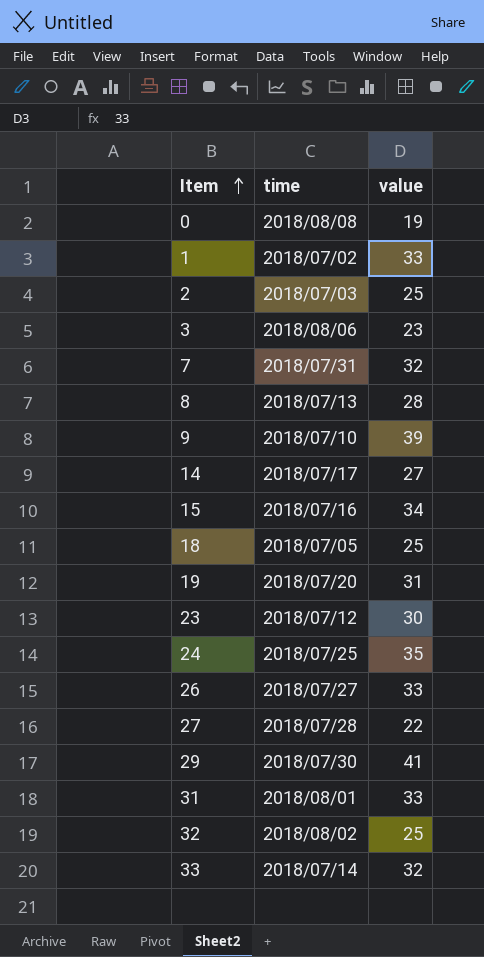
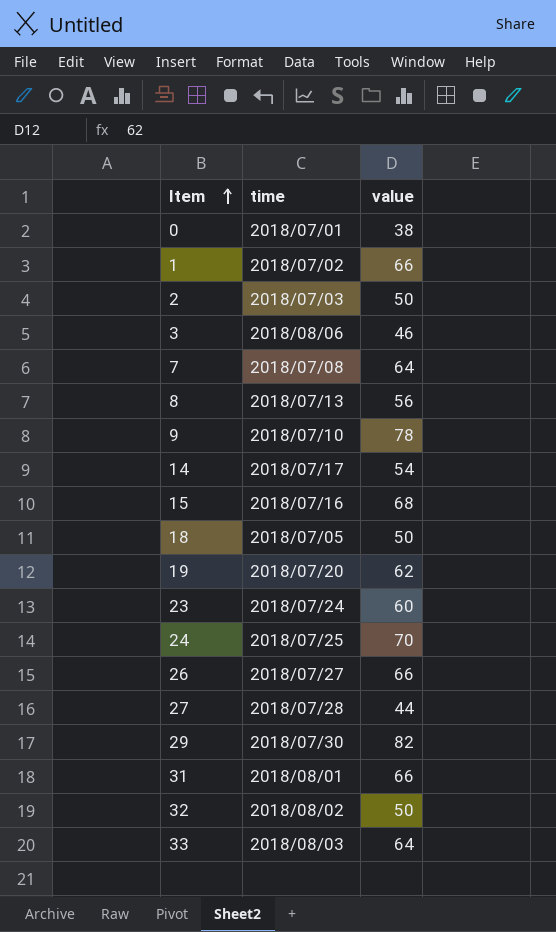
0 | time: 2018/08/08 -> 2018/07/01
0 | value: 19 -> 38
1 | value: 33 -> 66
2 | value: 25 -> 50
3 | value: 23 -> 46
7 | time: 2018/07/31 -> 2018/07/08
7 | value: 32 -> 64
8 | value: 28 -> 56
9 | value: 39 -> 78
14 | value: 27 -> 54
15 | value: 34 -> 68
18 | value: 25 -> 50
19 | value: 31 -> 62
23 | time: 2018/07/12 -> 2018/07/24
23 | value: 30 -> 60
24 | value: 35 -> 70
26 | value: 33 -> 66
27 | value: 22 -> 44
29 | value: 41 -> 82
31 | value: 33 -> 66
32 | value: 25 -> 50
33 | time: 2018/07/14 -> 2018/08/03
33 | value: 32 -> 64

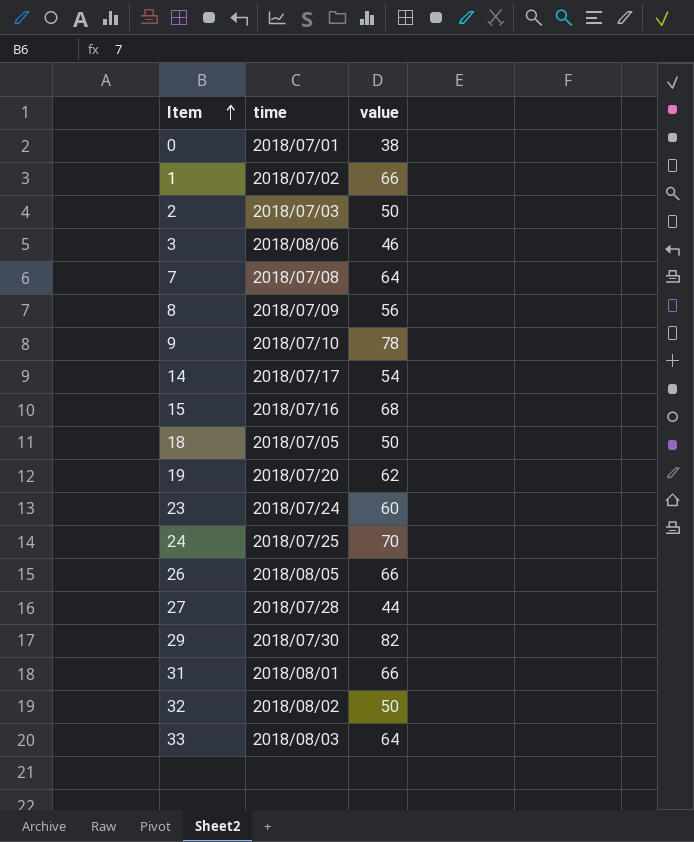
8 | time: 2018/07/13 -> 2018/07/09
26 | time: 2018/07/27 -> 2018/08/05

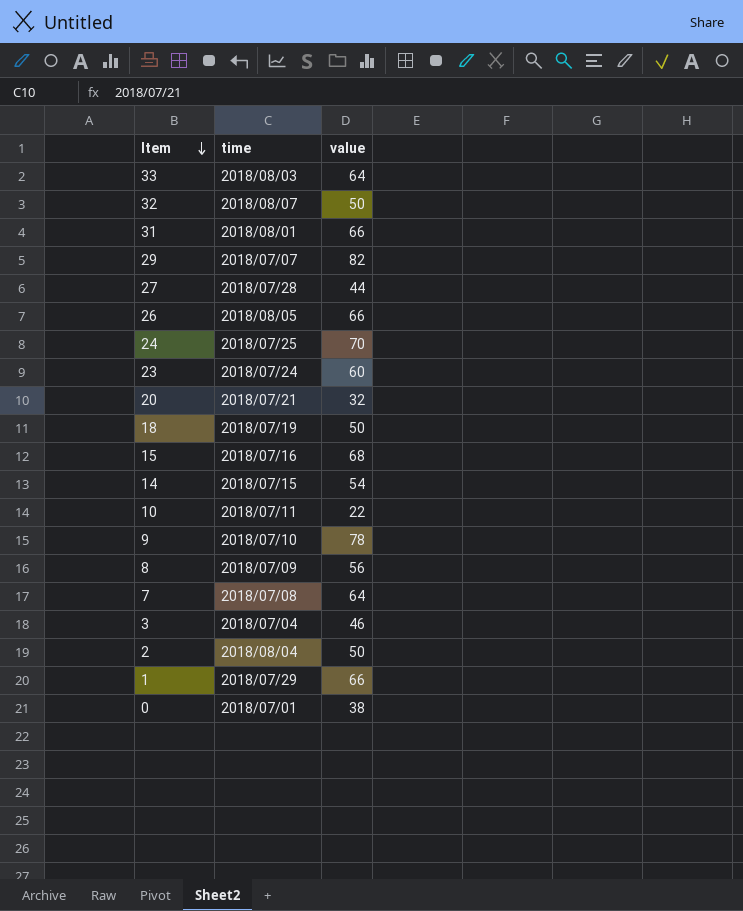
row order: Item ascending -> Item descending
row 19: 2018/07/20 | 62 -> none
32 | time: 2018/08/02 -> 2018/08/07
29 | time: 2018/07/30 -> 2018/07/07
row 20: none -> 2018/07/21 | 32
18 | time: 2018/07/05 -> 2018/07/19
14 | time: 2018/07/17 -> 2018/07/15
row 10: none -> 2018/07/11 | 22
3 | time: 2018/08/06 -> 2018/07/04
2 | time: 2018/07/03 -> 2018/08/04
1 | time: 2018/07/02 -> 2018/07/29

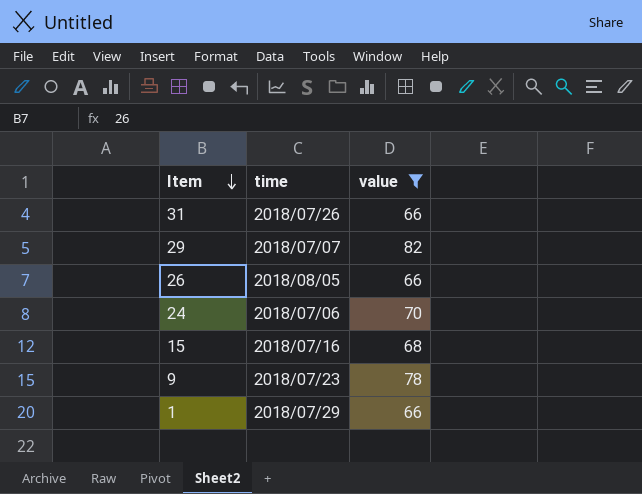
filter: none -> value >= 66
31 | time: 2018/08/01 -> 2018/07/26
24 | time: 2018/07/25 -> 2018/07/06
9 | time: 2018/07/10 -> 2018/07/23

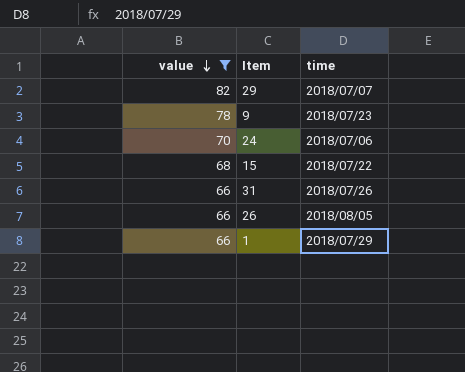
row order: Item descending -> value descending
column value | position: 3 -> 1
15 | time: 2018/07/16 -> 2018/07/22

